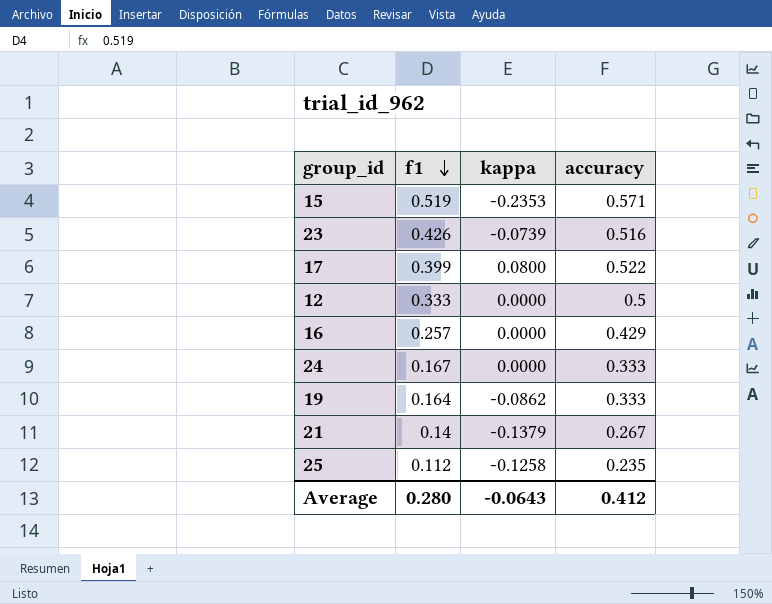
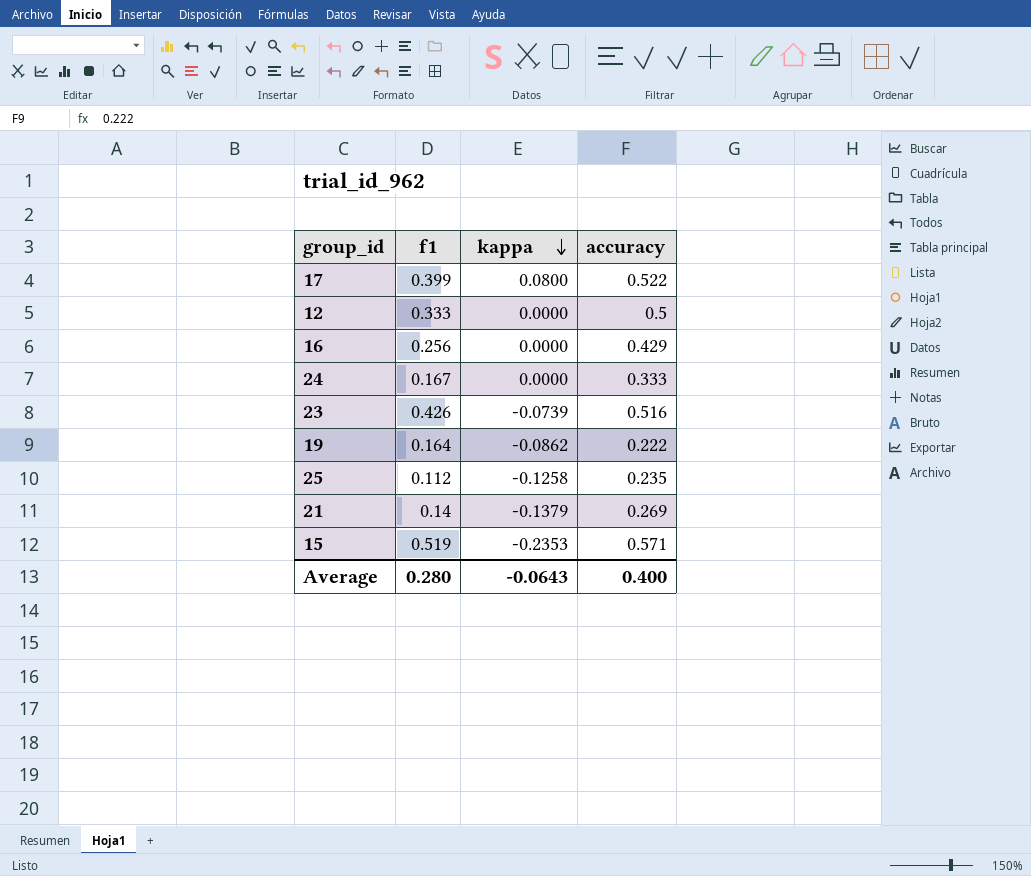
row order: f1 descending -> kappa descending
16 | f1: 0.257 -> 0.256
19 | accuracy: 0.333 -> 0.222
21 | accuracy: 0.267 -> 0.269
Average | accuracy: 0.412 -> 0.400

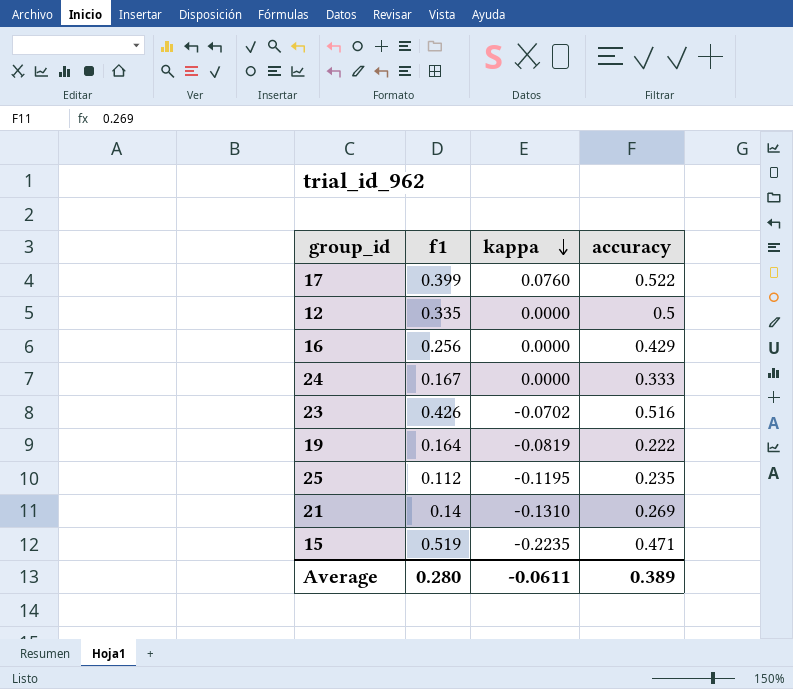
17 | kappa: 0.0800 -> 0.0760
12 | f1: 0.333 -> 0.335
23 | kappa: -0.0739 -> -0.0702
19 | kappa: -0.0862 -> -0.0819
25 | kappa: -0.1258 -> -0.1195
21 | kappa: -0.1379 -> -0.1310
15 | kappa: -0.2353 -> -0.2235
15 | accuracy: 0.571 -> 0.471
Average | kappa: -0.0643 -> -0.0611
Average | accuracy: 0.400 -> 0.389

